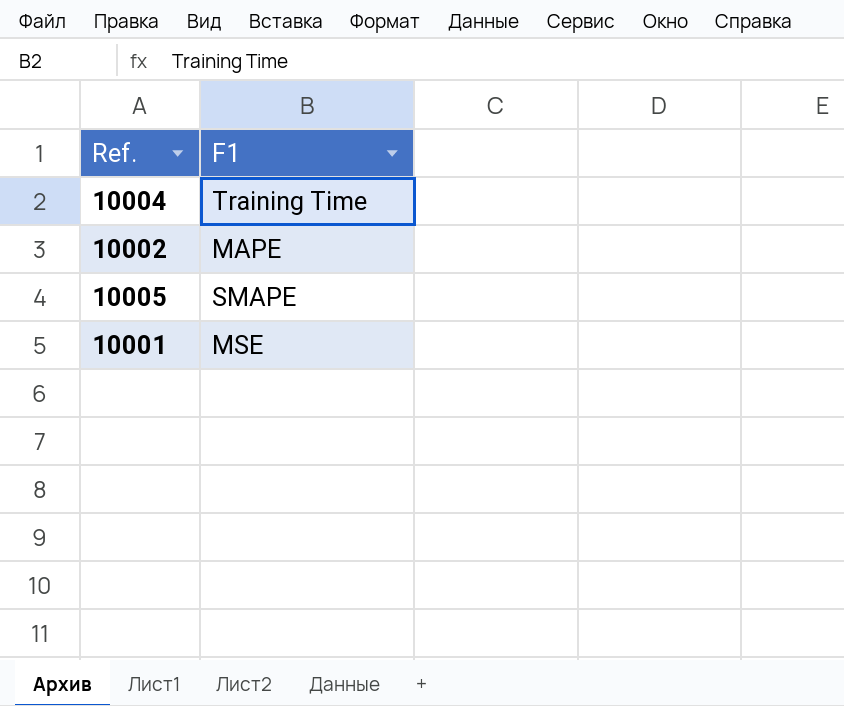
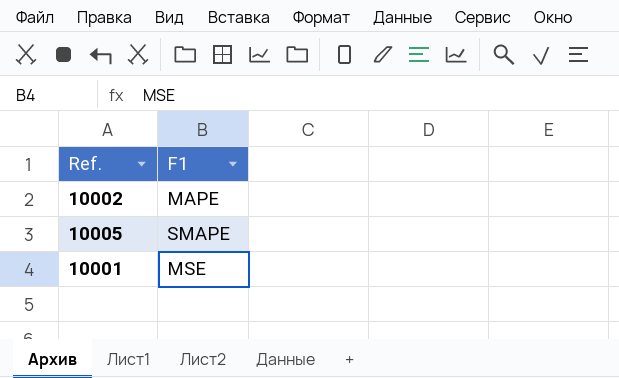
row 10004: Training Time -> none

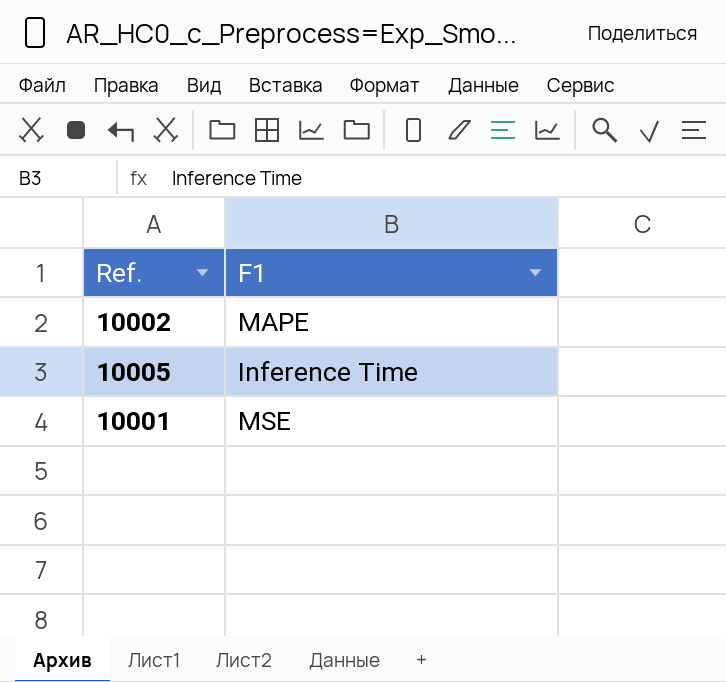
10005 | F1: SMAPE -> Inference Time

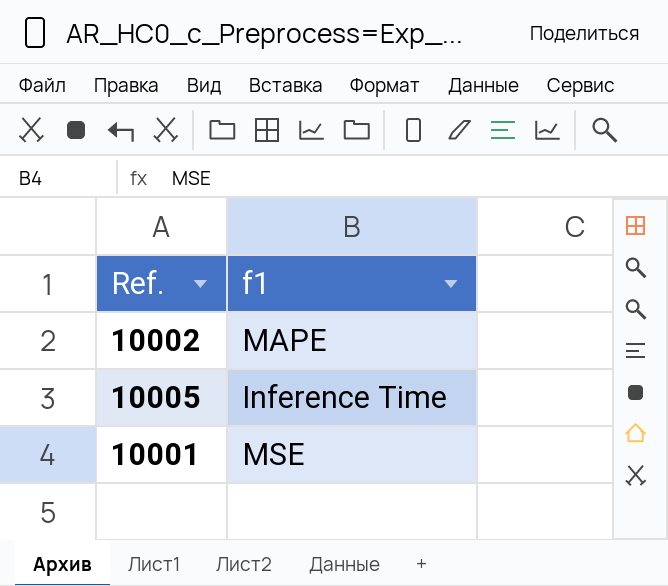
column name: F1 -> f1

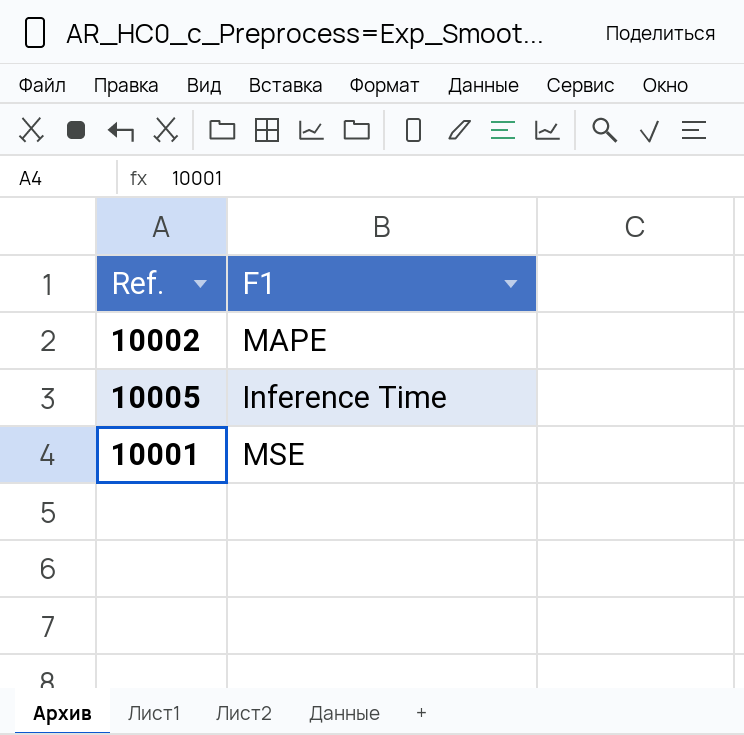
column name: f1 -> F1

